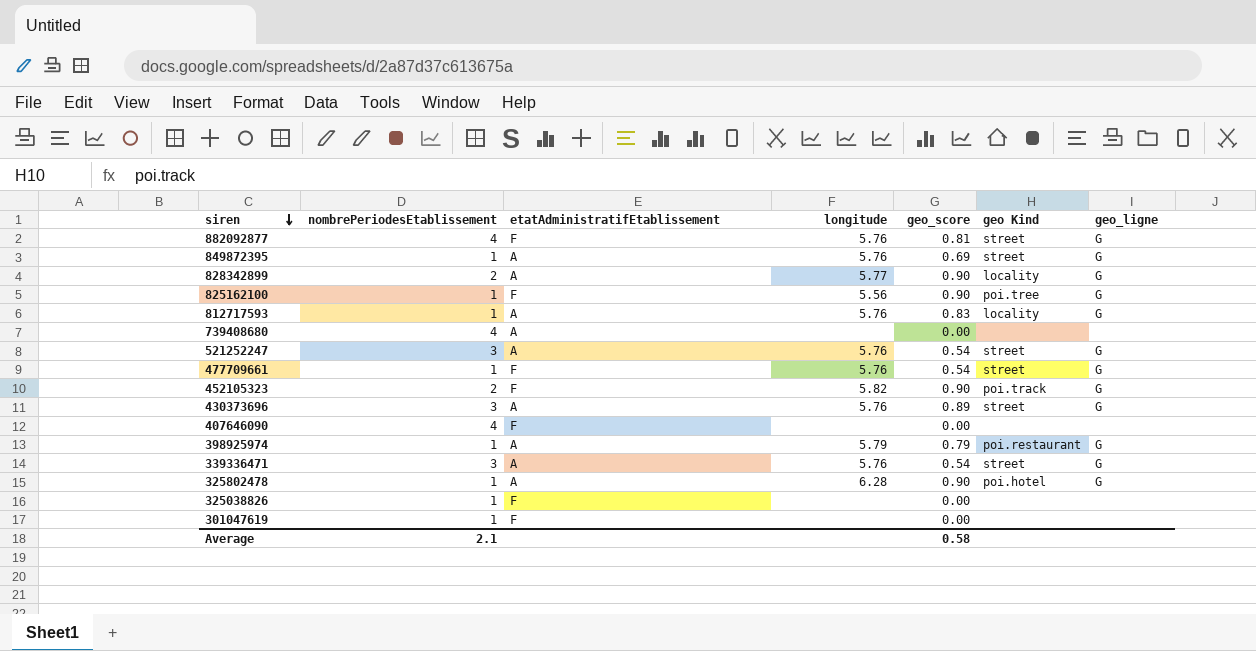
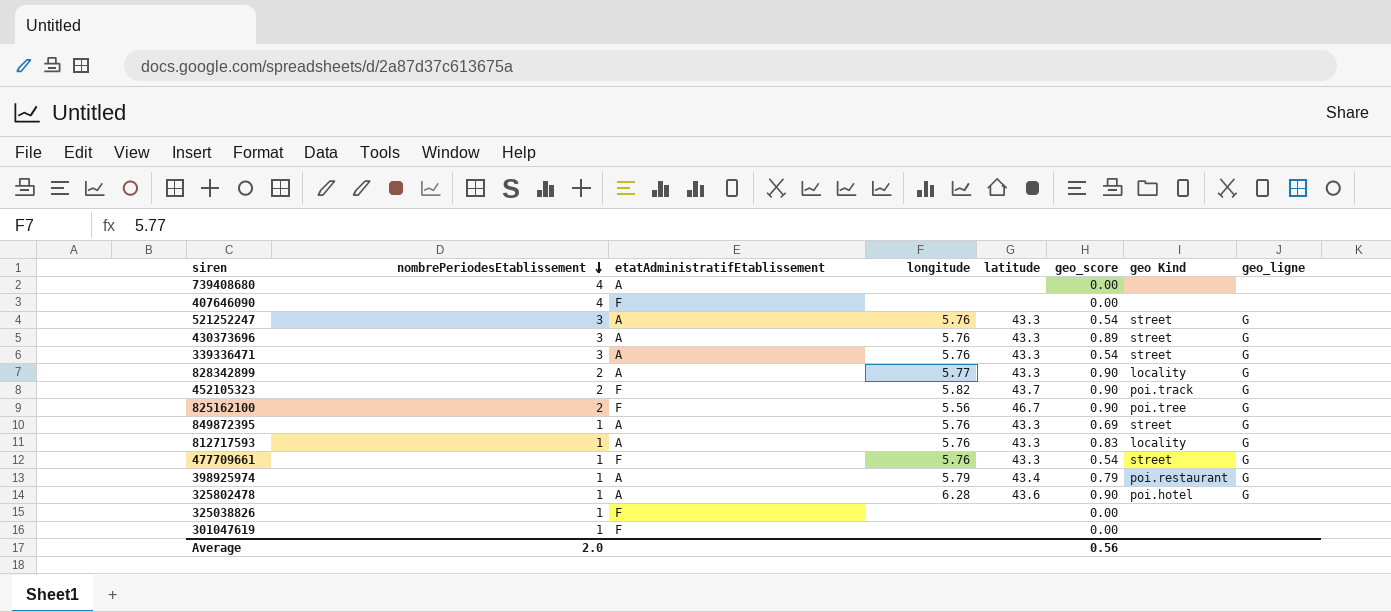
row order: siren descending -> nombrePeriodesEtablissement descending
column latitude | position: none -> 5
row 882092877: 4 | F | 5.76 | 0.81 | street | G -> none
825162100 | nombrePeriodesEtablissement: 1 -> 2
Average | nombrePeriodesEtablissement: 2.1 -> 2.0
Average | geo_score: 0.58 -> 0.56

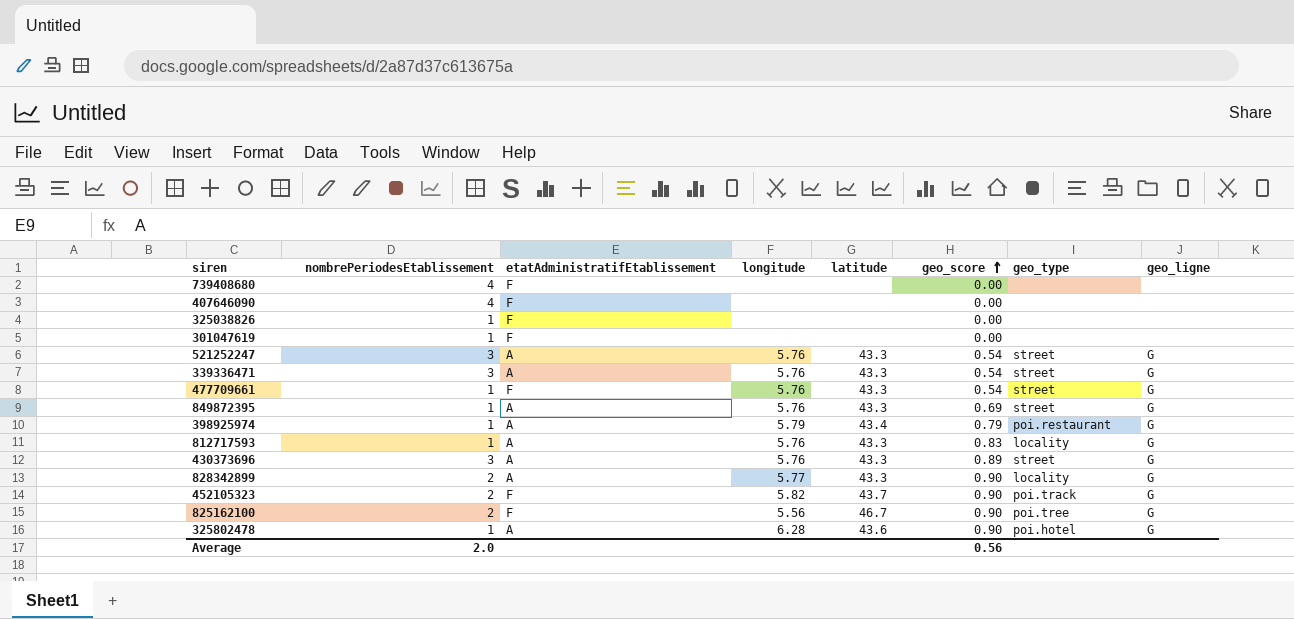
row order: nombrePeriodesEtablissement descending -> geo_score ascending
column name: geo Kind -> geo_type
739408680 | etatAdministratifEtablissement: A -> F

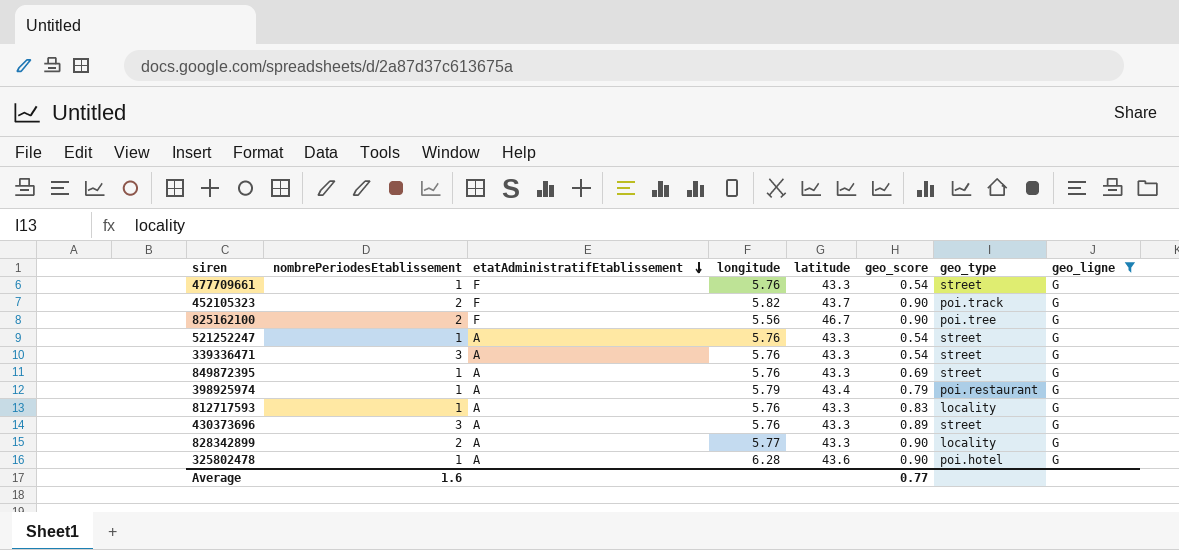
filter: none -> geo_ligne = G
row order: geo_score ascending -> etatAdministratifEtablissement descending
521252247 | nombrePeriodesEtablissement: 3 -> 1
Average | nombrePeriodesEtablissement: 2.0 -> 1.6
Average | geo_score: 0.56 -> 0.77

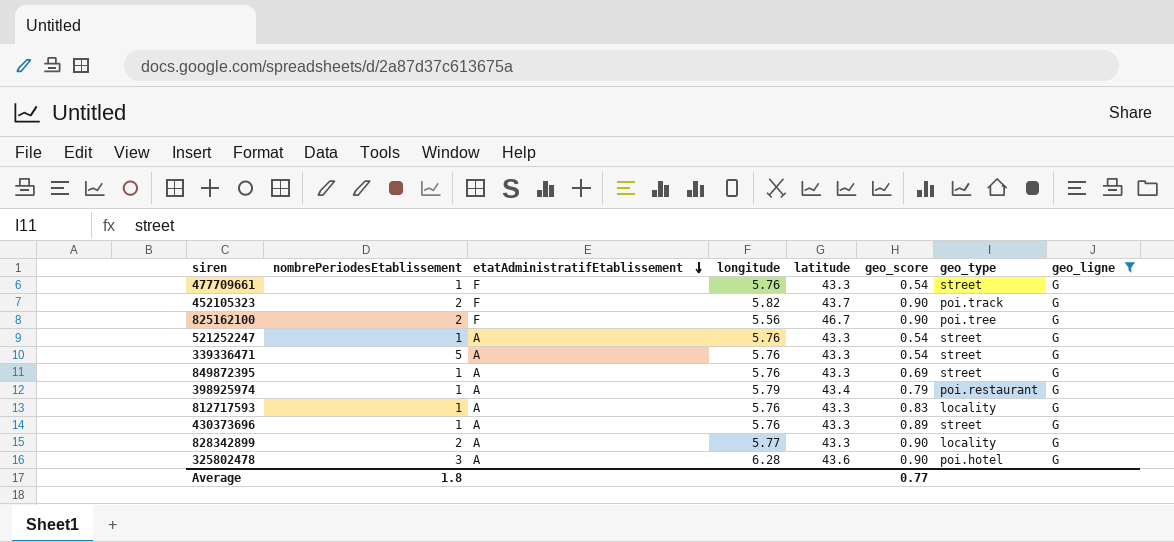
339336471 | nombrePeriodesEtablissement: 3 -> 5
430373696 | nombrePeriodesEtablissement: 3 -> 1
325802478 | nombrePeriodesEtablissement: 1 -> 3
Average | nombrePeriodesEtablissement: 1.6 -> 1.8

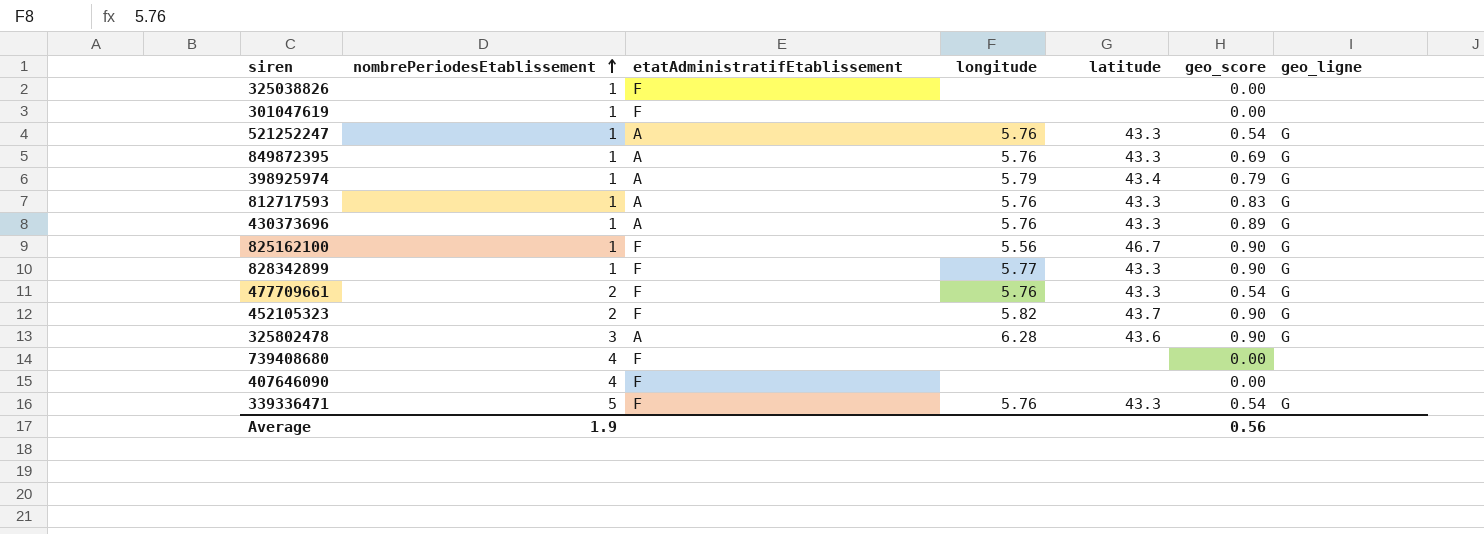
filter: geo_ligne = G -> none
row order: etatAdministratifEtablissement descending -> nombrePeriodesEtablissement ascending
column geo_type | position: 7 -> none
825162100 | nombrePeriodesEtablissement: 2 -> 1
828342899 | nombrePeriodesEtablissement: 2 -> 1
828342899 | etatAdministratifEtablissement: A -> F
477709661 | nombrePeriodesEtablissement: 1 -> 2
339336471 | etatAdministratifEtablissement: A -> F
Average | nombrePeriodesEtablissement: 1.8 -> 1.9
Average | geo_score: 0.77 -> 0.56

